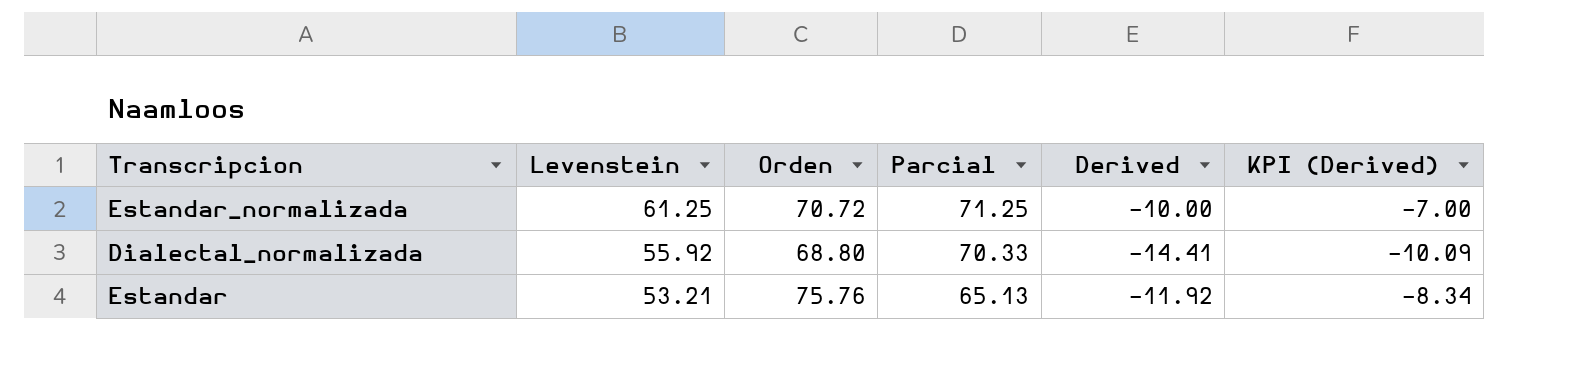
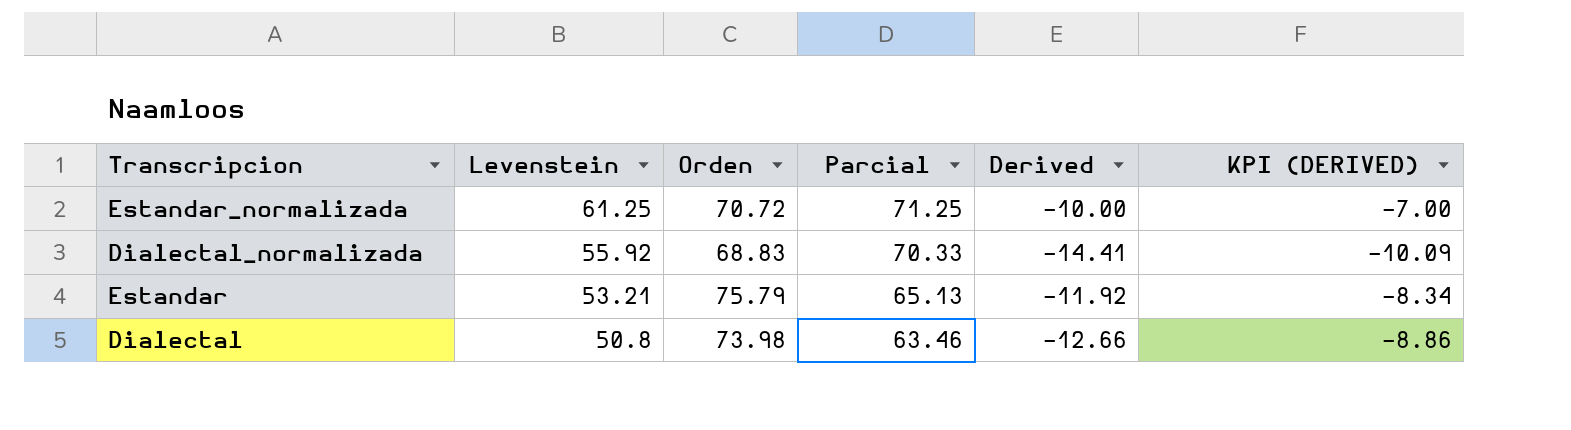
column name: KPI (Derived) -> KPI (DERIVED)
Dialectal_normalizada | Orden: 68.80 -> 68.83
Estandar | Orden: 75.76 -> 75.79
row Dialectal: none -> 50.8 | 73.98 | 63.46 | -12.66 | -8.86

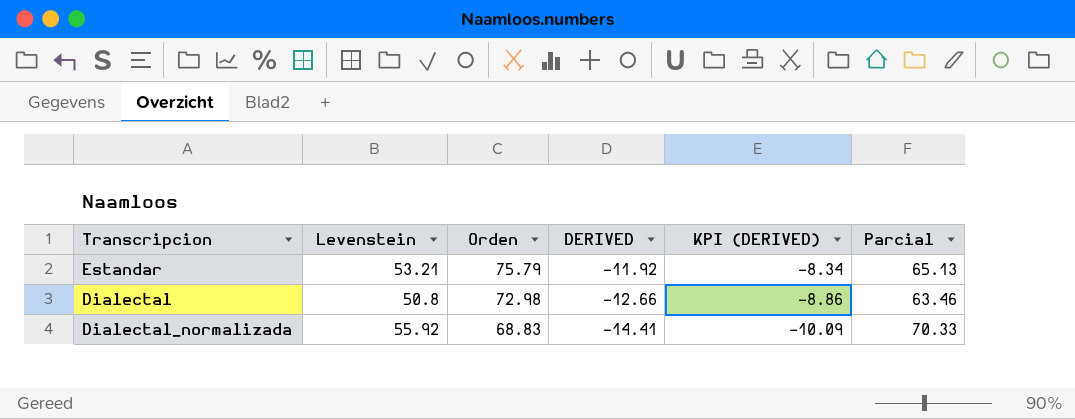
row order: Levenstein descending -> Orden descending
column name: Derived -> DERIVED
column Parcial | position: 4 -> 6
row Estandar_normalizada: 61.25 | 70.72 | 71.25 | -10.00 | -7.00 -> none
Dialectal | Orden: 73.98 -> 72.98

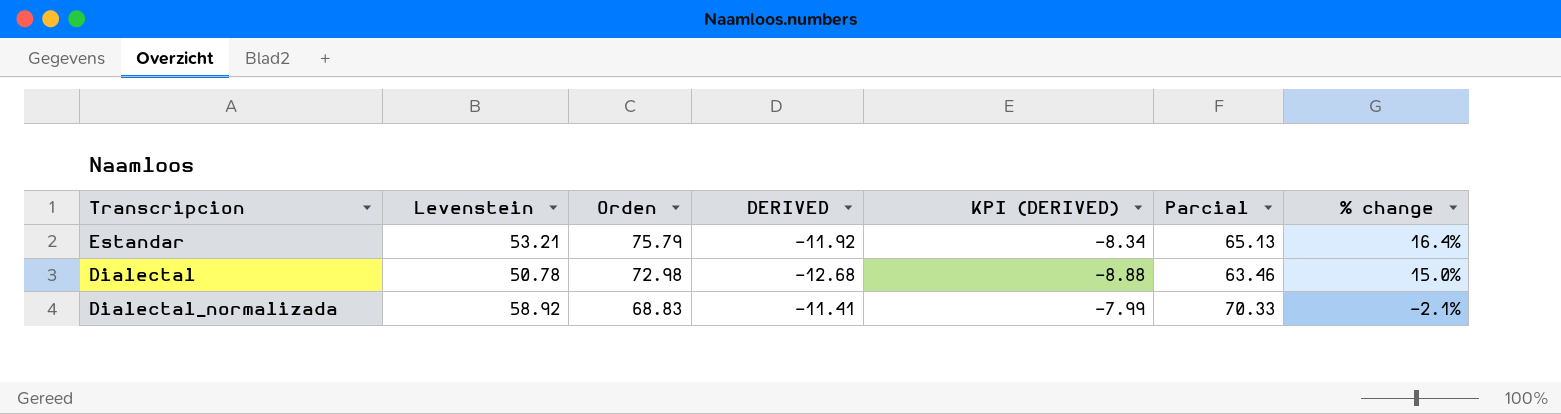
column % change | formula: none -> ([Orden] - [Parcial]) / [Parcial]
Dialectal | Levenstein: 50.8 -> 50.78
Dialectal | DERIVED: -12.66 -> -12.68
Dialectal | KPI (DERIVED): -8.86 -> -8.88
Dialectal_normalizada | Levenstein: 55.92 -> 58.92
Dialectal_normalizada | DERIVED: -14.41 -> -11.41
Dialectal_normalizada | KPI (DERIVED): -10.09 -> -7.99

